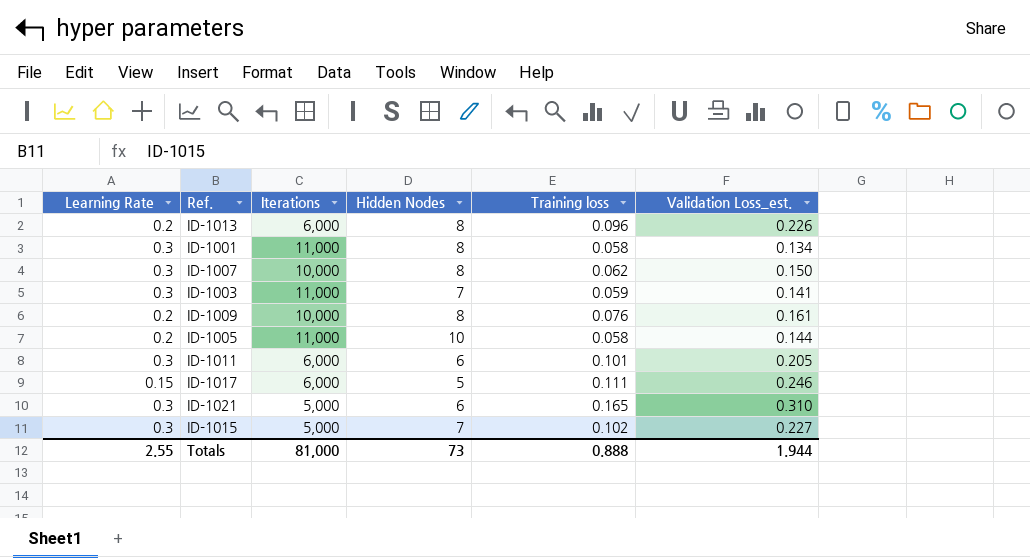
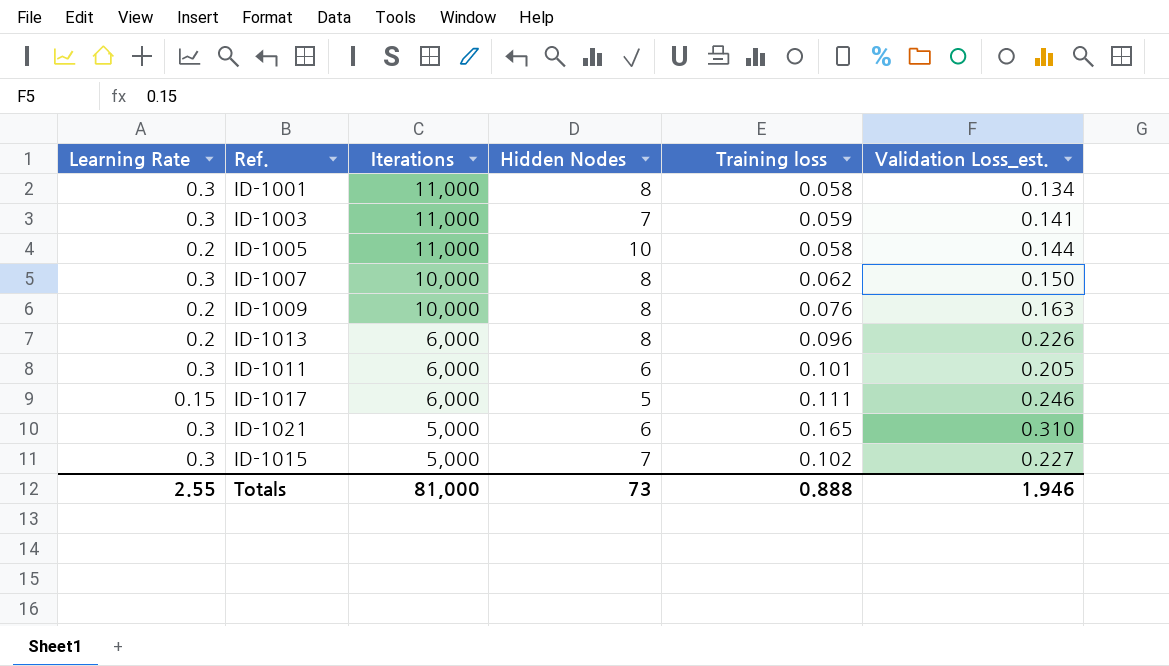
row order: none -> Iterations descending
ID-1009 | Validation Loss_est.: 0.161 -> 0.163
Totals | Validation Loss_est.: 1.944 -> 1.946

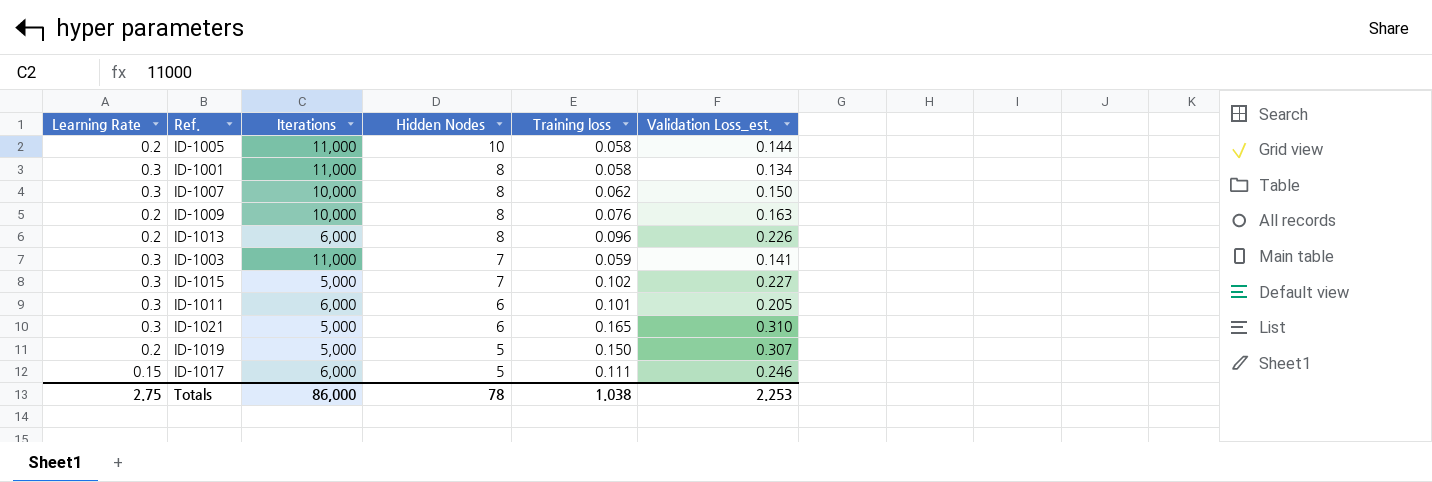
row order: Iterations descending -> Hidden Nodes descending
row ID-1019: none -> 0.2 | 5,000 | 5 | 0.150 | 0.307
Totals | Learning Rate: 2.55 -> 2.75
Totals | Iterations: 81,000 -> 86,000
Totals | Hidden Nodes: 73 -> 78
Totals | Training loss: 0.888 -> 1.038
Totals | Validation Loss_est.: 1.946 -> 2.253

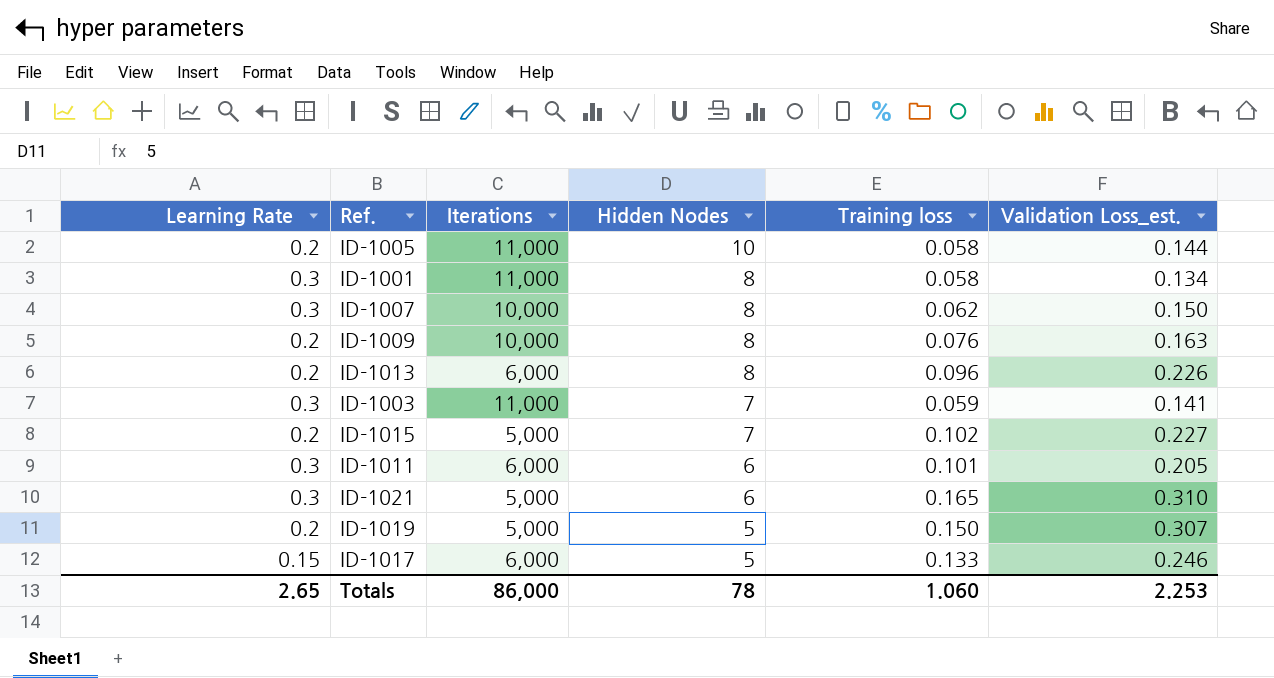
ID-1015 | Learning Rate: 0.3 -> 0.2
ID-1017 | Training loss: 0.111 -> 0.133
Totals | Learning Rate: 2.75 -> 2.65
Totals | Training loss: 1.038 -> 1.060

